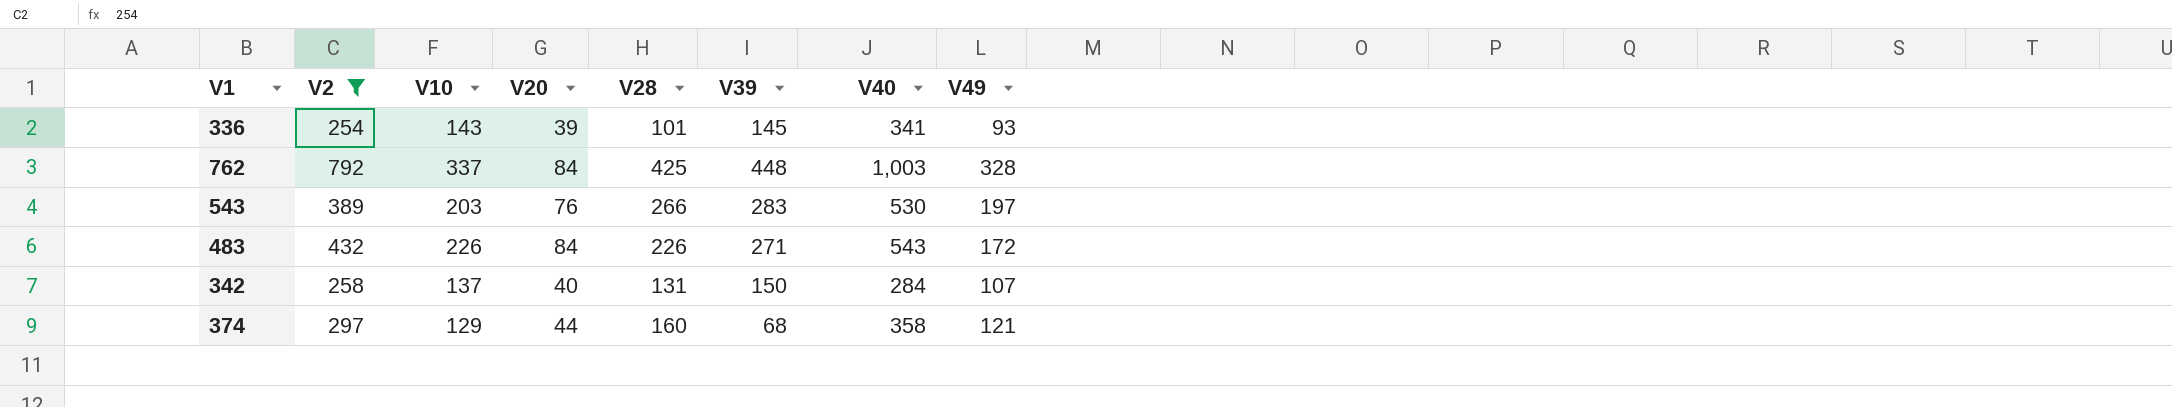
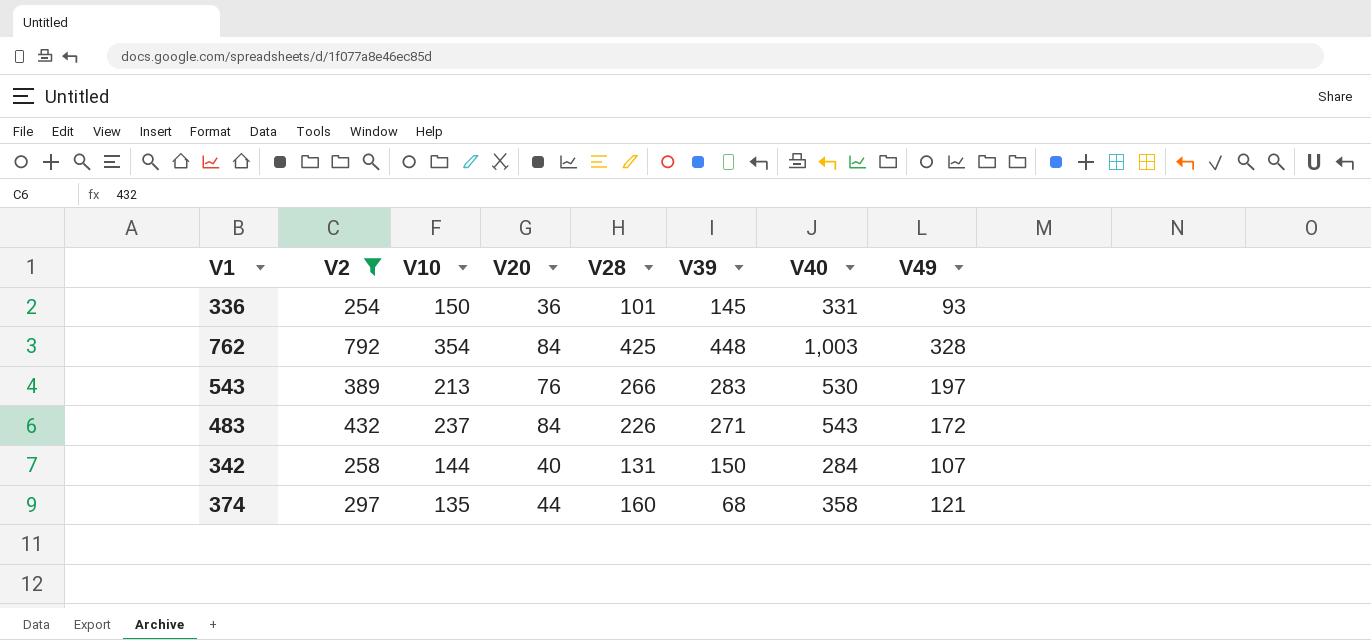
336 | V10: 143 -> 150
336 | V20: 39 -> 36
336 | V40: 341 -> 331
762 | V10: 337 -> 354
543 | V10: 203 -> 213
483 | V10: 226 -> 237
342 | V10: 137 -> 144
374 | V10: 129 -> 135

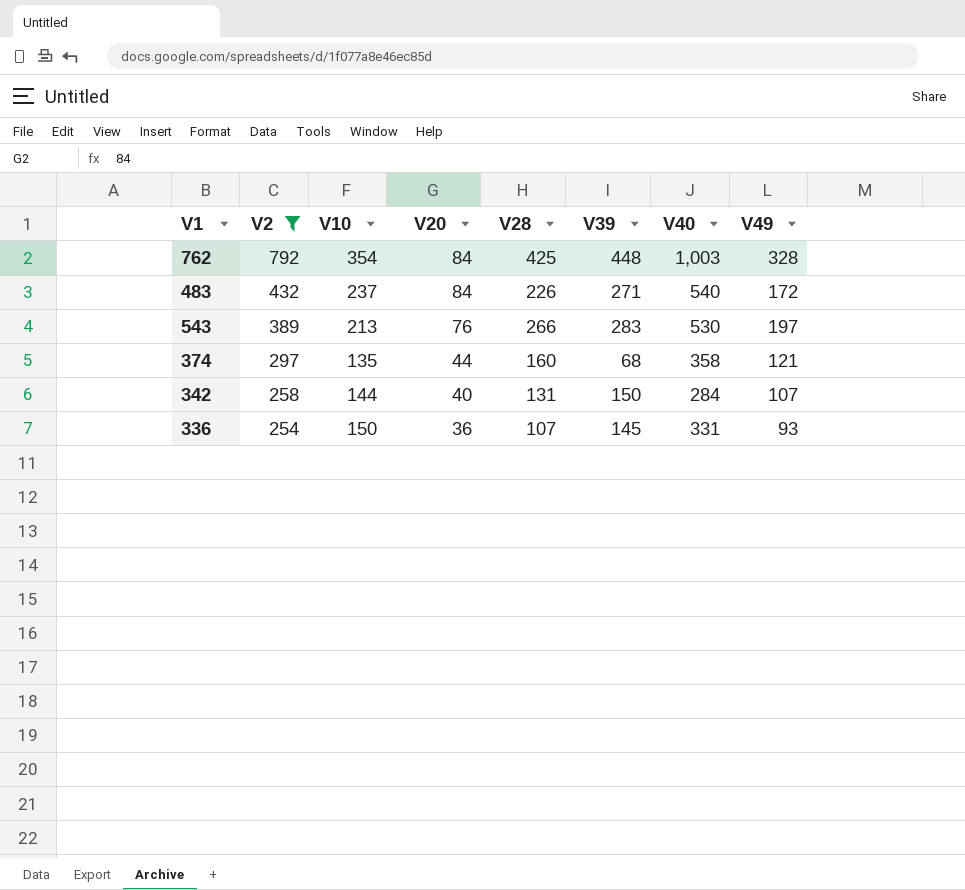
row order: none -> V2 descending
483 | V40: 543 -> 540
336 | V28: 101 -> 107

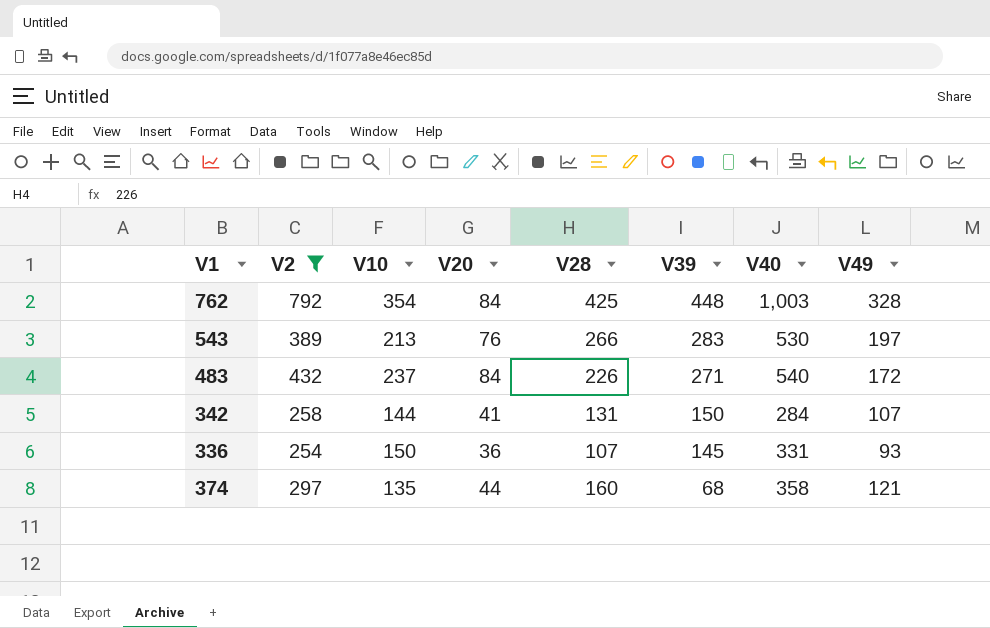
row order: V2 descending -> V39 descending
342 | V20: 40 -> 41

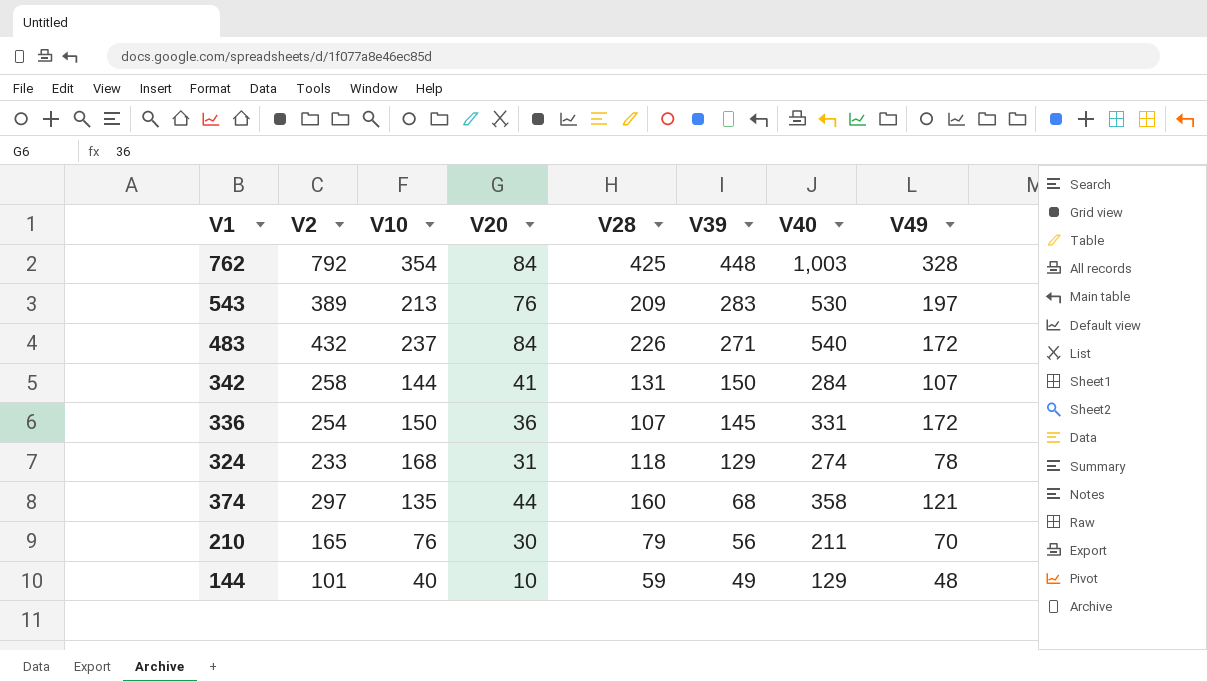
filter: V2 >= 254 -> none
543 | V28: 266 -> 209
336 | V49: 93 -> 172

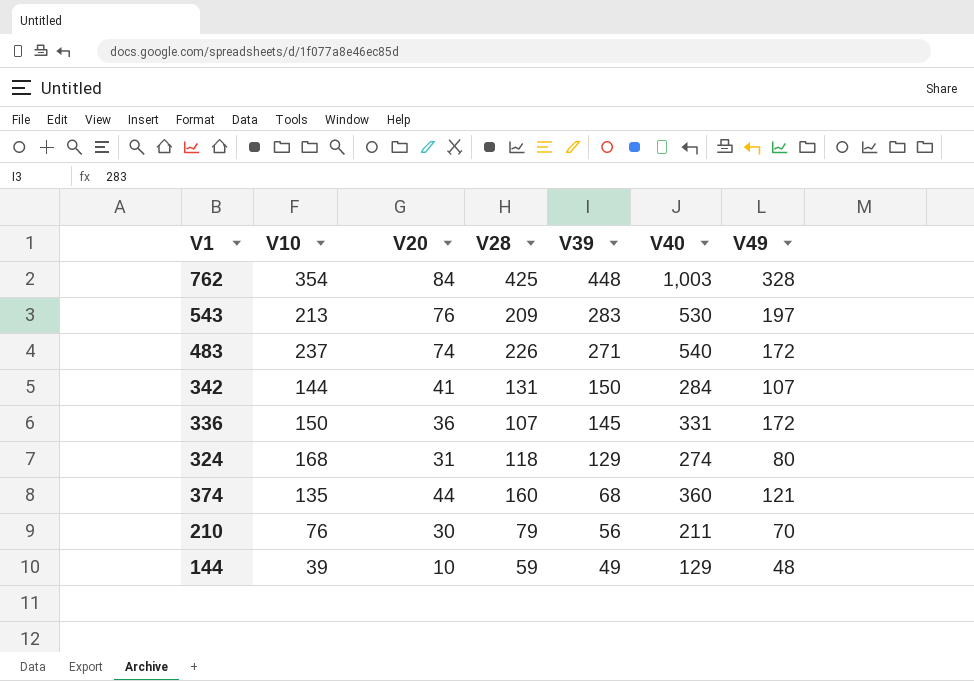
column V2 | position: 2 -> none
483 | V20: 84 -> 74
324 | V49: 78 -> 80
374 | V40: 358 -> 360
144 | V10: 40 -> 39

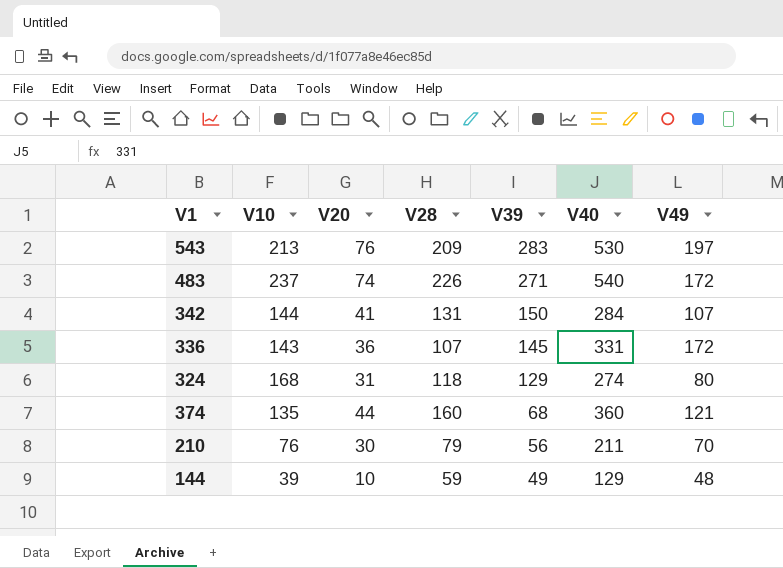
row 762: 354 | 84 | 425 | 448 | 1,003 | 328 -> none
336 | V10: 150 -> 143

